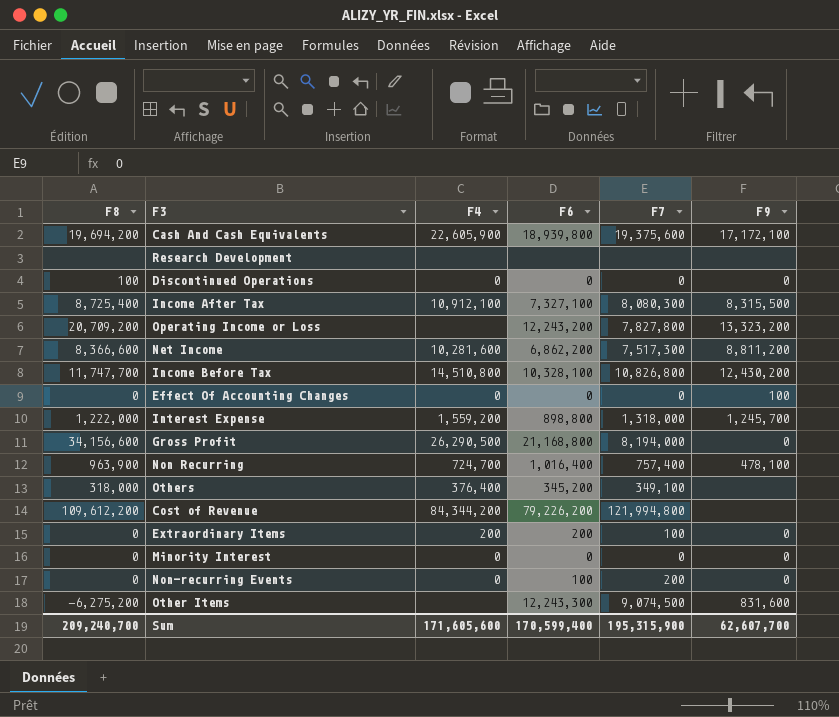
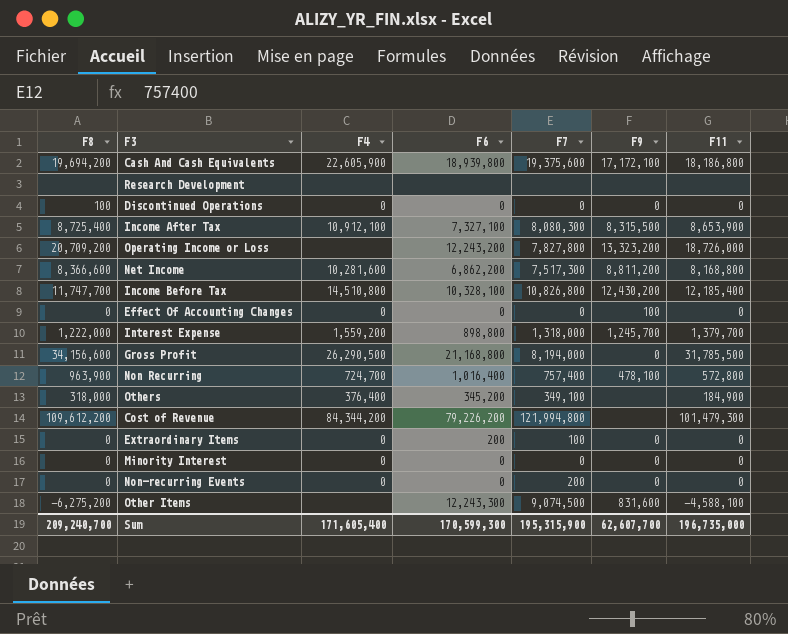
column F11 | position: none -> 7
Extraordinary Items | F4: 200 -> 0
Non-recurring Events | F6: 100 -> 0
Sum | F4: 171,605,600 -> 171,605,400
Sum | F6: 170,599,400 -> 170,599,300

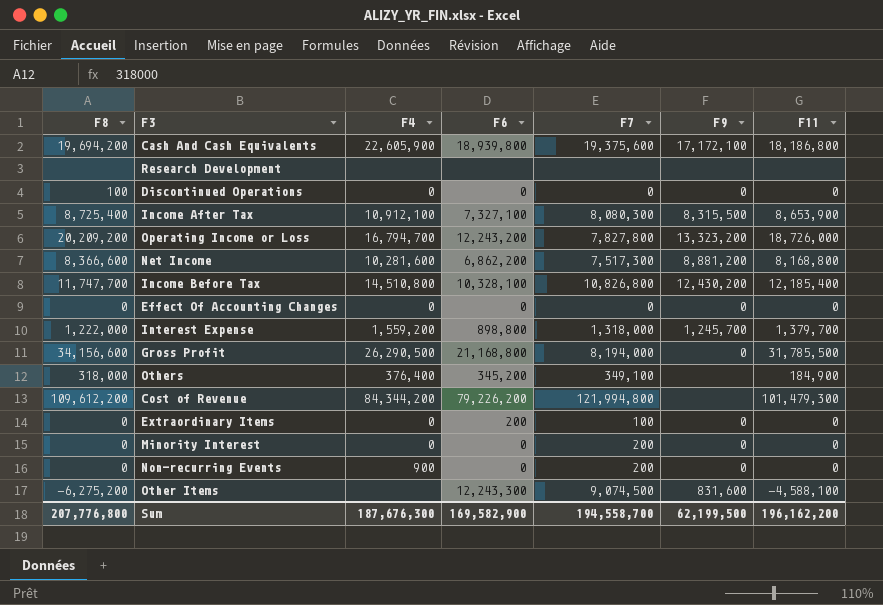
row Non Recurring: 963,900 | 724,700 | 1,016,400 | 757,400 | 478,100 | 572,800 -> none
Operating Income or Loss | F8: 20,709,200 -> 20,209,200
Operating Income or Loss | F4: none -> 16,794,700
Net Income | F9: 8,811,200 -> 8,881,200
Effect Of Accounting Changes | F9: 100 -> 0
Minority Interest | F7: 0 -> 200
Non-recurring Events | F4: 0 -> 900
Sum | F8: 209,240,700 -> 207,776,800
Sum | F4: 171,605,400 -> 187,676,300
Sum | F6: 170,599,300 -> 169,582,900
Sum | F7: 195,315,900 -> 194,558,700
Sum | F9: 62,607,700 -> 62,199,500
Sum | F11: 196,735,000 -> 196,162,200

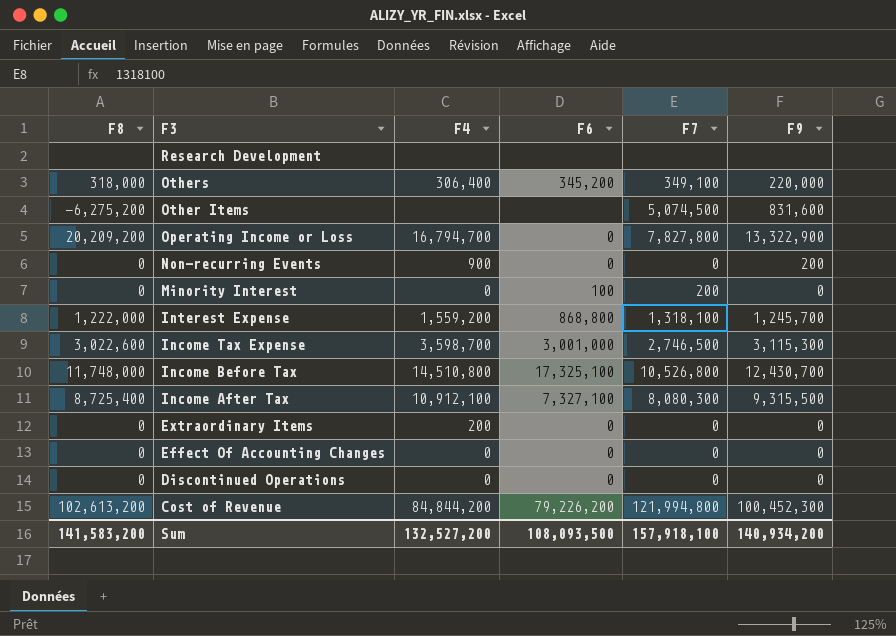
row order: none -> F3 descending
column F11 | position: 7 -> none
row Cash And Cash Equivalents: 19,694,200 | 22,605,900 | 18,939,800 | 19,375,600 | 17,172,100 | 18,186,800 -> none
row Net Income: 8,366,600 | 10,281,600 | 6,862,200 | 7,517,300 | 8,881,200 | 8,168,800 -> none
row Gross Profit: 34,156,600 | 26,290,500 | 21,168,800 | 8,194,000 | 0 | 31,785,500 -> none
Others | F4: 376,400 -> 306,400
Others | F9: none -> 220,000
Other Items | F6: 12,243,300 -> none
Other Items | F7: 9,074,500 -> 5,074,500
Operating Income or Loss | F6: 12,243,200 -> 0
Operating Income or Loss | F9: 13,323,200 -> 13,322,900
Non-recurring Events | F7: 200 -> 0
Non-recurring Events | F9: 0 -> 200
Minority Interest | F6: 0 -> 100
Interest Expense | F6: 898,800 -> 868,800
Interest Expense | F7: 1,318,000 -> 1,318,100
row Income Tax Expense: none -> 3,022,600 | 3,598,700 | 3,001,000 | 2,746,500 | 3,115,300
Income Before Tax | F8: 11,747,700 -> 11,748,000
Income Before Tax | F6: 10,328,100 -> 17,325,100
Income Before Tax | F7: 10,826,800 -> 10,526,800
Income Before Tax | F9: 12,430,200 -> 12,430,700
Income After Tax | F9: 8,315,500 -> 9,315,500
Extraordinary Items | F4: 0 -> 200
Extraordinary Items | F6: 200 -> 0
Extraordinary Items | F7: 100 -> 0
Discontinued Operations | F8: 100 -> 0
Cost of Revenue | F8: 109,612,200 -> 102,613,200
Cost of Revenue | F4: 84,344,200 -> 84,844,200
Cost of Revenue | F9: none -> 100,452,300
Sum | F8: 207,776,800 -> 141,583,200
Sum | F4: 187,676,300 -> 132,527,200
Sum | F6: 169,582,900 -> 108,093,500
Sum | F7: 194,558,700 -> 157,918,100
Sum | F9: 62,199,500 -> 140,934,200

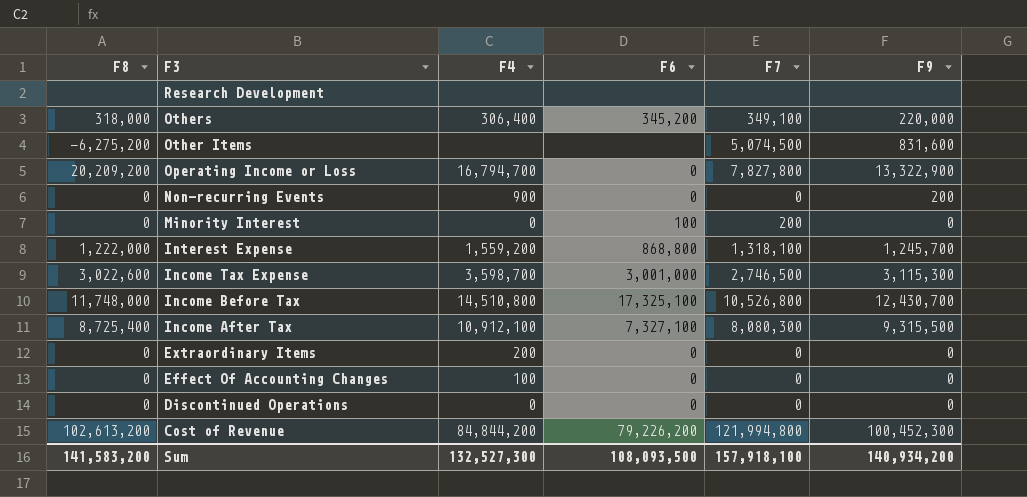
Effect Of Accounting Changes | F4: 0 -> 100
Sum | F4: 132,527,200 -> 132,527,300

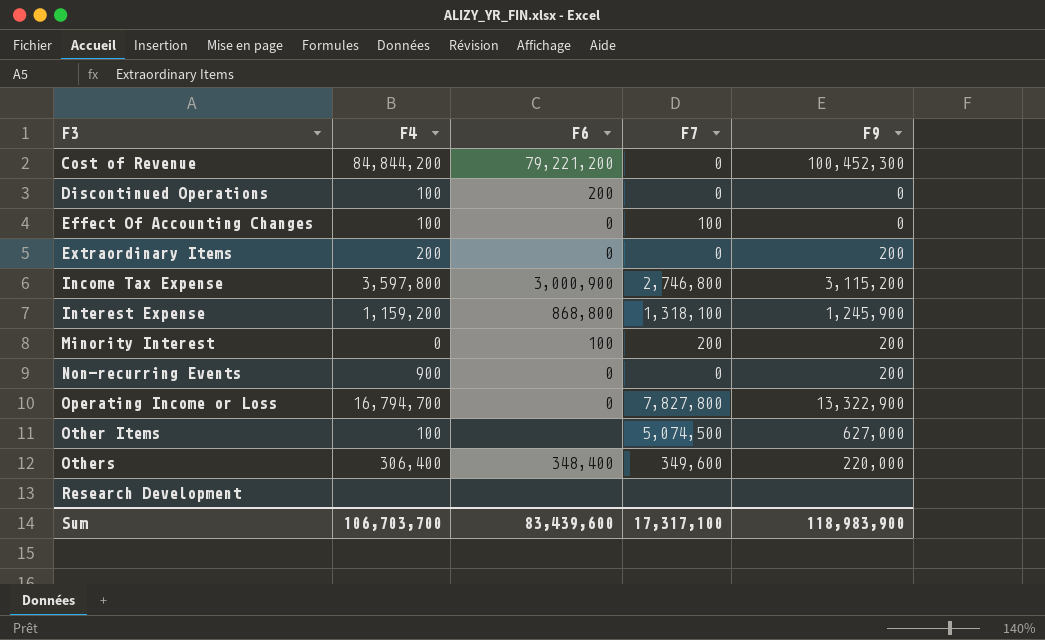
row order: F3 descending -> F3 ascending
column F8 | position: 1 -> none
row Income Before Tax: 11,748,000 | 14,510,800 | 17,325,100 | 10,526,800 | 12,430,700 -> none
row Income After Tax: 8,725,400 | 10,912,100 | 7,327,100 | 8,080,300 | 9,315,500 -> none
Cost of Revenue | F6: 79,226,200 -> 79,221,200
Cost of Revenue | F7: 121,994,800 -> 0
Discontinued Operations | F4: 0 -> 100
Discontinued Operations | F6: 0 -> 200
Effect Of Accounting Changes | F7: 0 -> 100
Extraordinary Items | F9: 0 -> 200
Income Tax Expense | F4: 3,598,700 -> 3,597,800
Income Tax Expense | F6: 3,001,000 -> 3,000,900
Income Tax Expense | F7: 2,746,500 -> 2,746,800
Income Tax Expense | F9: 3,115,300 -> 3,115,200
Interest Expense | F4: 1,559,200 -> 1,159,200
Interest Expense | F9: 1,245,700 -> 1,245,900
Minority Interest | F9: 0 -> 200
Other Items | F4: none -> 100
Other Items | F9: 831,600 -> 627,000
Others | F6: 345,200 -> 348,400
Others | F7: 349,100 -> 349,600
Sum | F4: 132,527,300 -> 106,703,700
Sum | F6: 108,093,500 -> 83,439,600
Sum | F7: 157,918,100 -> 17,317,100
Sum | F9: 140,934,200 -> 118,983,900

